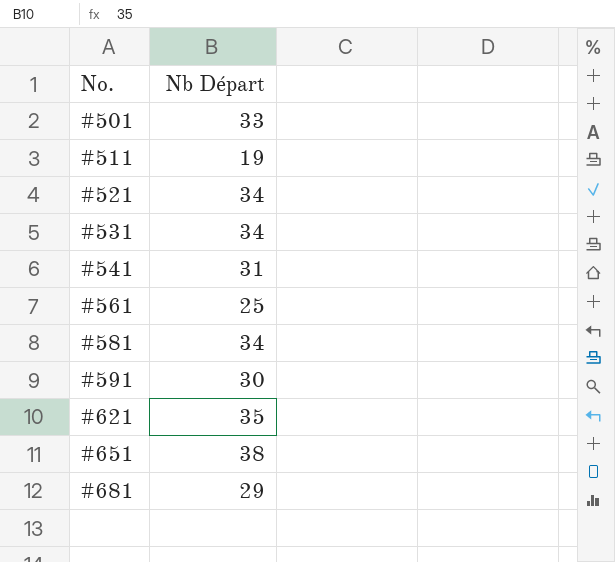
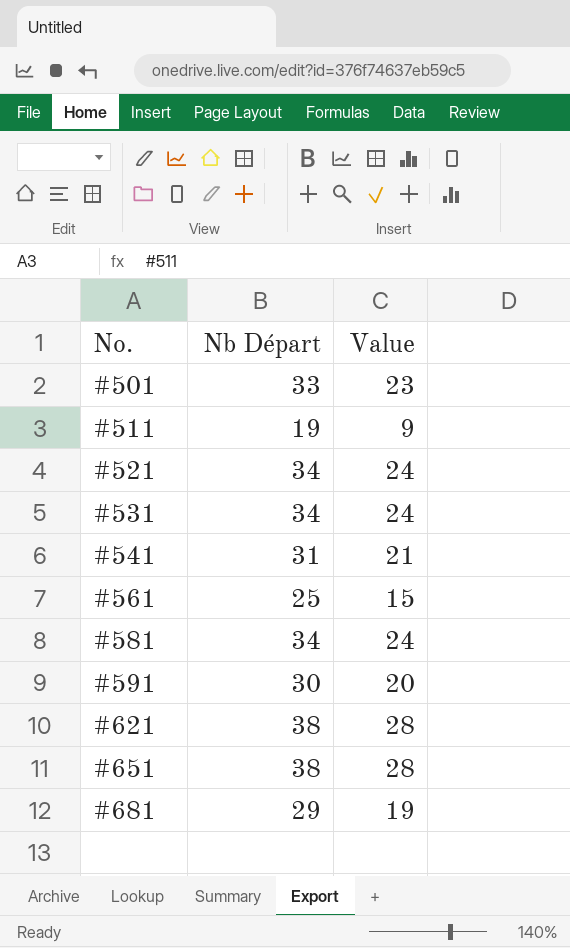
column Value | formula: none -> [Nb Départ] - 10
#621 | Nb Départ: 35 -> 38

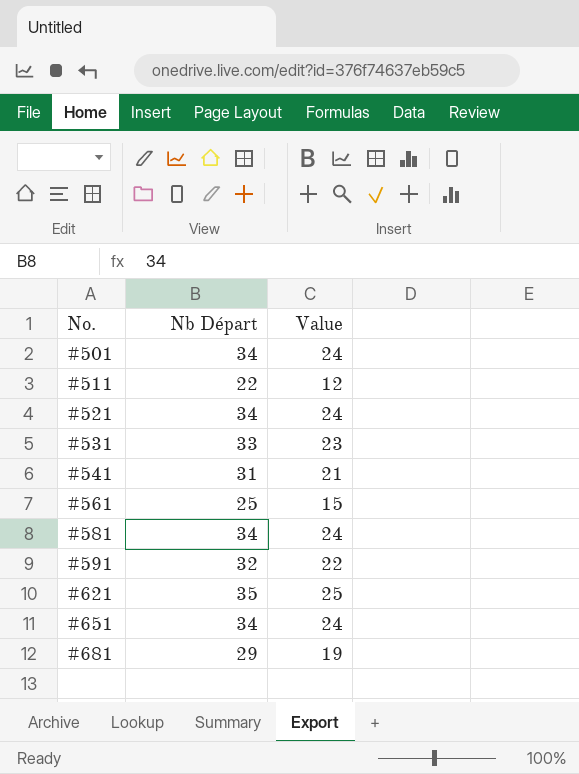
#501 | Nb Départ: 33 -> 34
#501 | Value: 23 -> 24
#511 | Nb Départ: 19 -> 22
#511 | Value: 9 -> 12
#531 | Nb Départ: 34 -> 33
#531 | Value: 24 -> 23
#591 | Nb Départ: 30 -> 32
#591 | Value: 20 -> 22
#621 | Nb Départ: 38 -> 35
#621 | Value: 28 -> 25
#651 | Nb Départ: 38 -> 34
#651 | Value: 28 -> 24

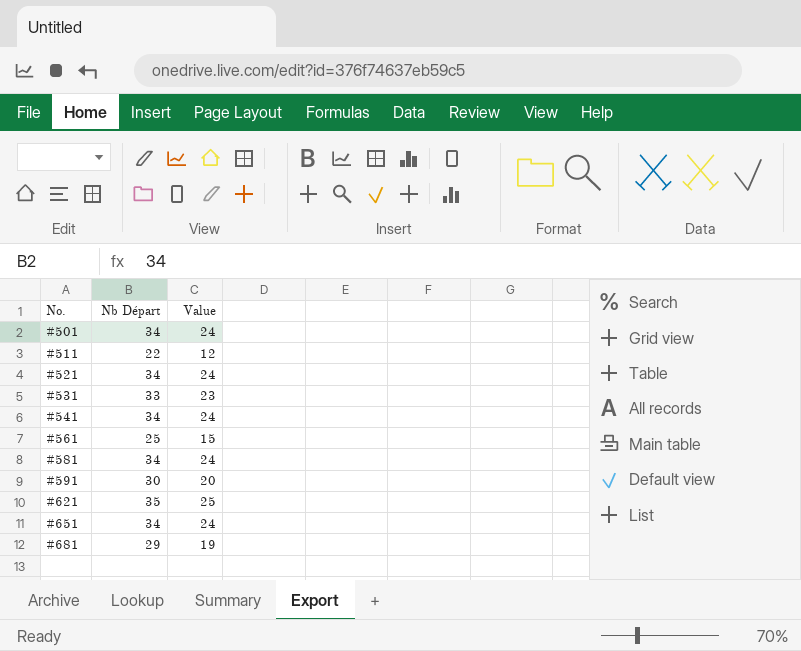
#541 | Nb Départ: 31 -> 34
#541 | Value: 21 -> 24
#591 | Nb Départ: 32 -> 30
#591 | Value: 22 -> 20

